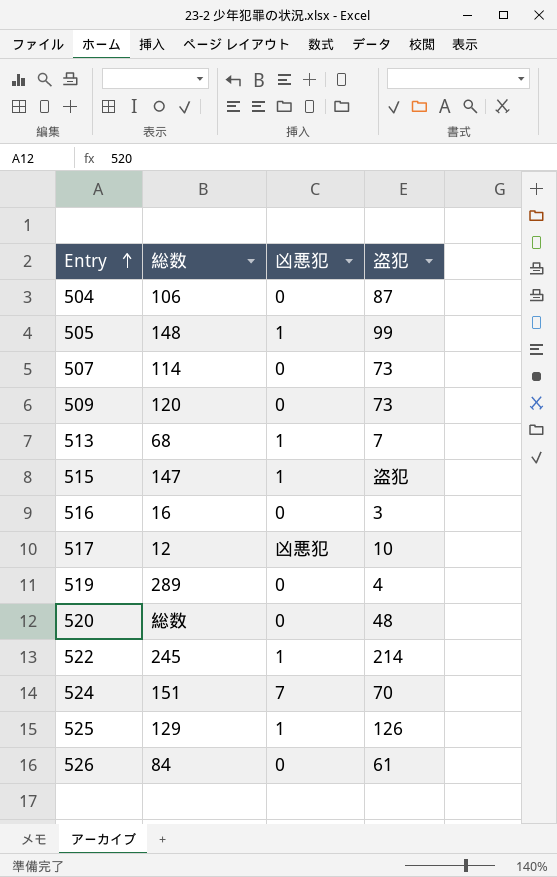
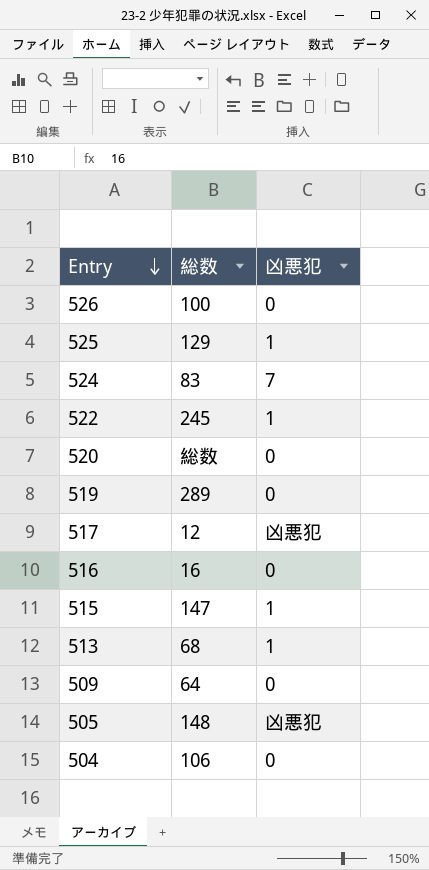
row order: Entry ascending -> Entry descending
column 盗犯 | position: 4 -> none
row 507: 114 | 0 | 73 -> none
526 | 総数: 84 -> 100
524 | 総数: 151 -> 83
509 | 総数: 120 -> 64
505 | 凶悪犯: 1 -> 凶悪犯

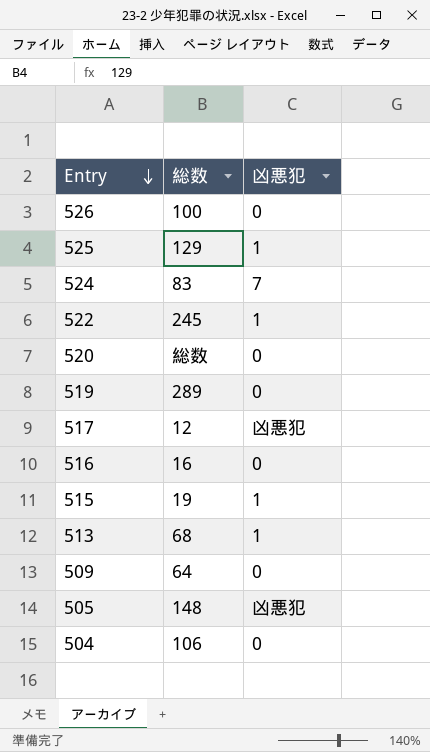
515 | 総数: 147 -> 19

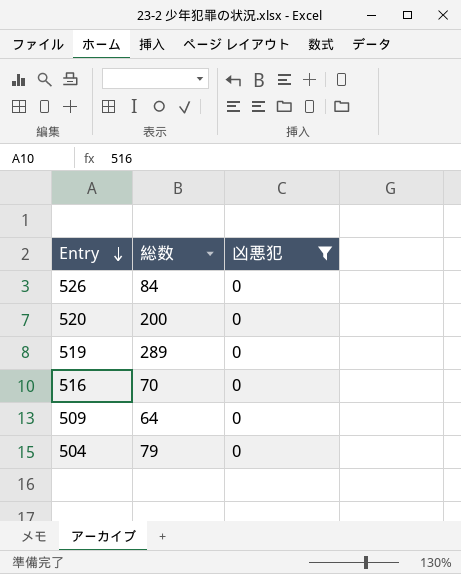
filter: none -> 凶悪犯 = 0
526 | 総数: 100 -> 84
520 | 総数: 総数 -> 200
516 | 総数: 16 -> 70
504 | 総数: 106 -> 79

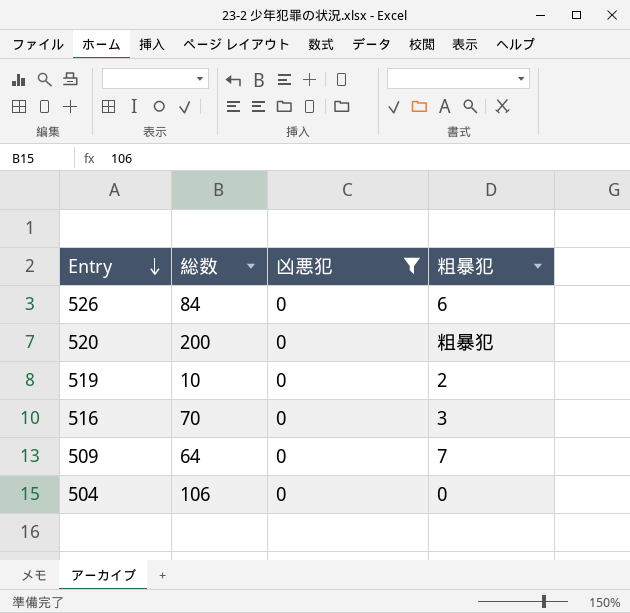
column 粗暴犯 | position: none -> 4
519 | 総数: 289 -> 10
504 | 総数: 79 -> 106

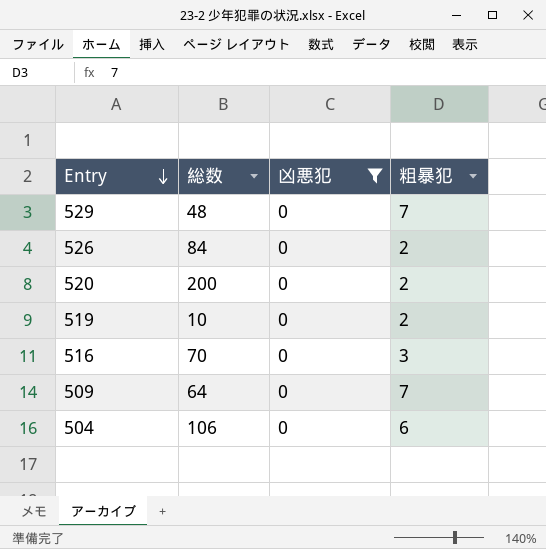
row 529: none -> 48 | 0 | 7
526 | 粗暴犯: 6 -> 2
520 | 粗暴犯: 粗暴犯 -> 2
504 | 粗暴犯: 0 -> 6

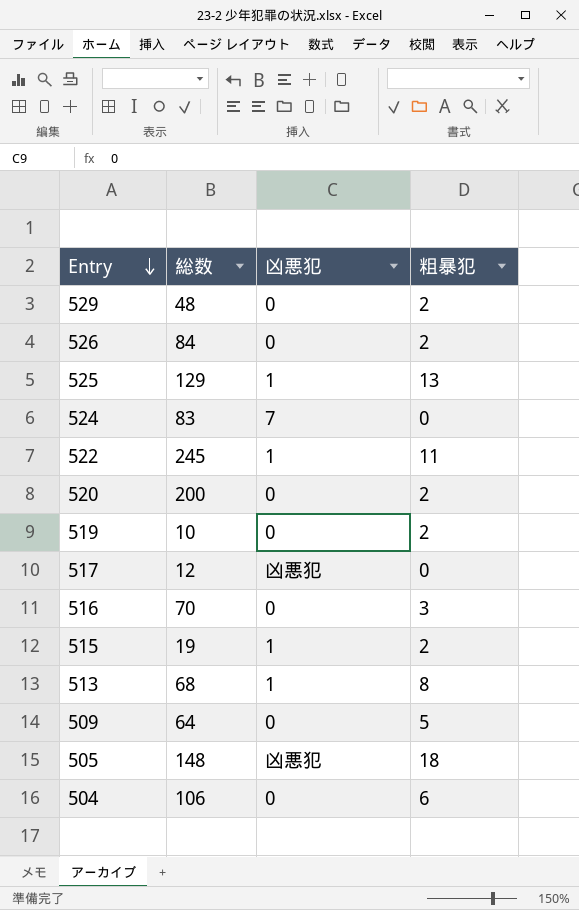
filter: 凶悪犯 = 0 -> none
529 | 粗暴犯: 7 -> 2
509 | 粗暴犯: 7 -> 5

